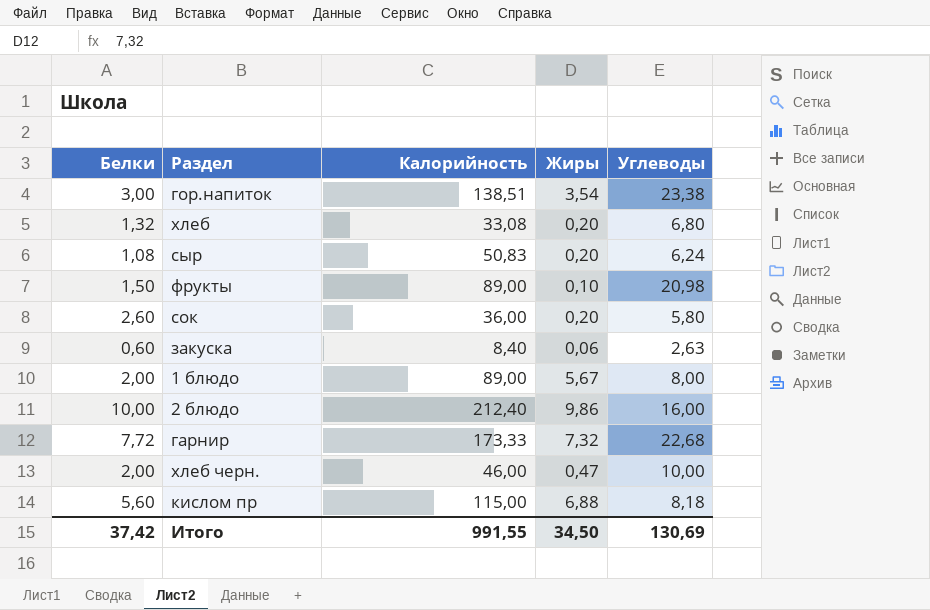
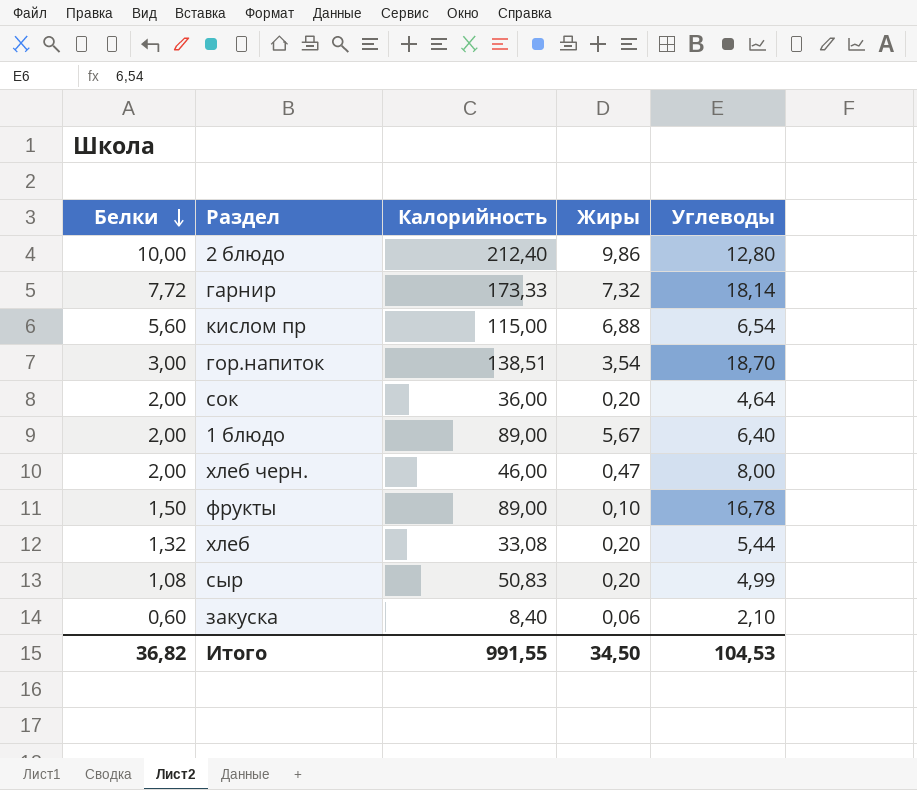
row order: none -> Белки descending
2 блюдо | Углеводы: 16,00 -> 12,80
гарнир | Углеводы: 22,68 -> 18,14
кислом пр | Углеводы: 8,18 -> 6,54
гор.напиток | Углеводы: 23,38 -> 18,70
сок | Белки: 2,60 -> 2,00
сок | Углеводы: 5,80 -> 4,64
1 блюдо | Углеводы: 8,00 -> 6,40
хлеб черн. | Углеводы: 10,00 -> 8,00
фрукты | Углеводы: 20,98 -> 16,78
хлеб | Углеводы: 6,80 -> 5,44
сыр | Углеводы: 6,24 -> 4,99
закуска | Углеводы: 2,63 -> 2,10
Итого | Белки: 37,42 -> 36,82
Итого | Углеводы: 130,69 -> 104,53

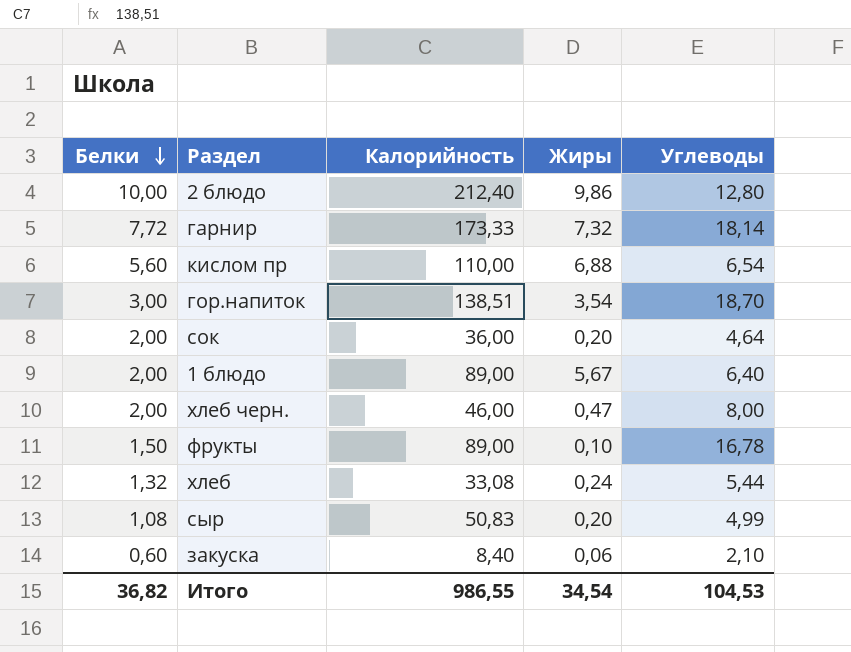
кислом пр | Калорийность: 115,00 -> 110,00
хлеб | Жиры: 0,20 -> 0,24
Итого | Калорийность: 991,55 -> 986,55
Итого | Жиры: 34,50 -> 34,54

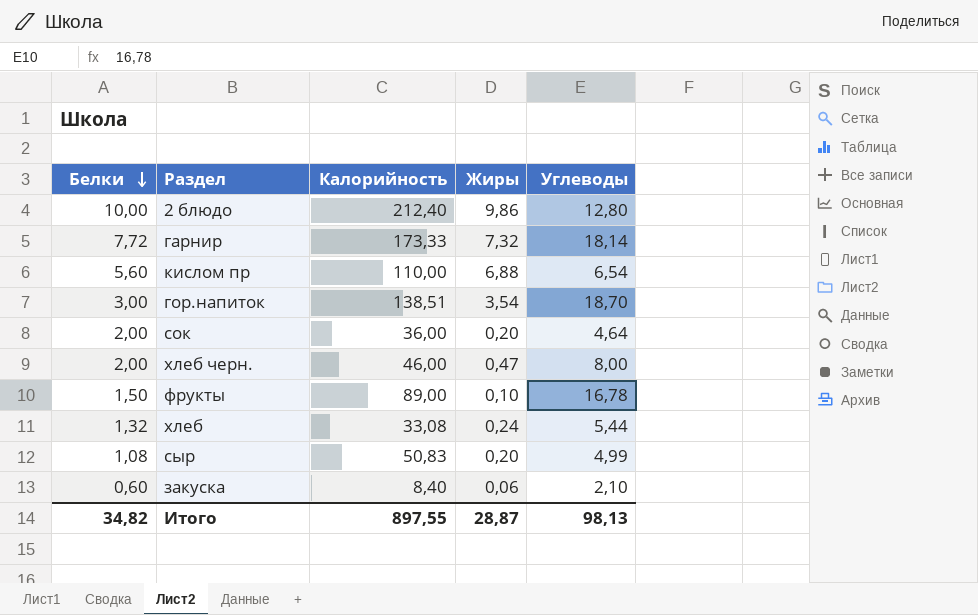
row 1 блюдо: 2,00 | 89,00 | 5,67 | 6,40 -> none
Итого | Белки: 36,82 -> 34,82
Итого | Калорийность: 986,55 -> 897,55
Итого | Жиры: 34,54 -> 28,87
Итого | Углеводы: 104,53 -> 98,13

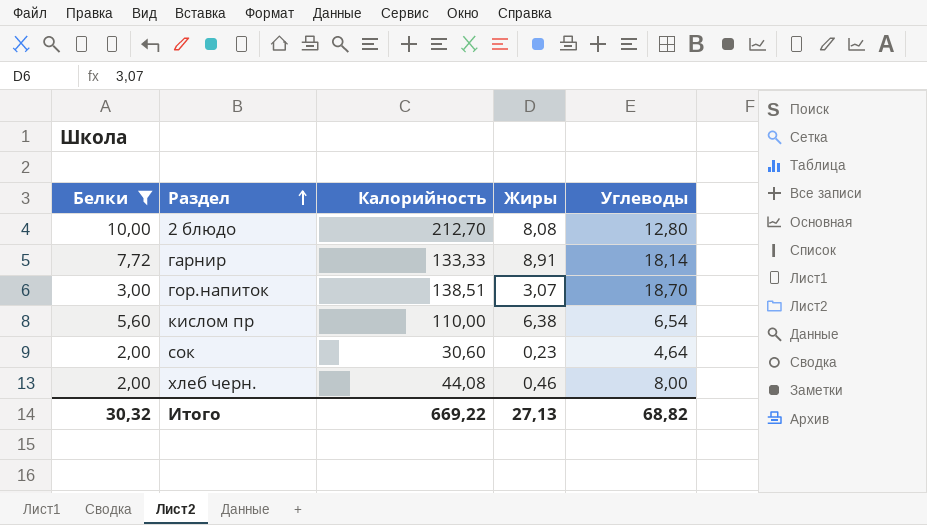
filter: none -> Белки >= 2,00
row order: Белки descending -> Раздел ascending
2 блюдо | Калорийность: 212,40 -> 212,70
2 блюдо | Жиры: 9,86 -> 8,08
гарнир | Калорийность: 173,33 -> 133,33
гарнир | Жиры: 7,32 -> 8,91
гор.напиток | Жиры: 3,54 -> 3,07
кислом пр | Жиры: 6,88 -> 6,38
сок | Калорийность: 36,00 -> 30,60
сок | Жиры: 0,20 -> 0,23
хлеб черн. | Калорийность: 46,00 -> 44,08
хлеб черн. | Жиры: 0,47 -> 0,46
Итого | Белки: 34,82 -> 30,32
Итого | Калорийность: 897,55 -> 669,22
Итого | Жиры: 28,87 -> 27,13
Итого | Углеводы: 98,13 -> 68,82

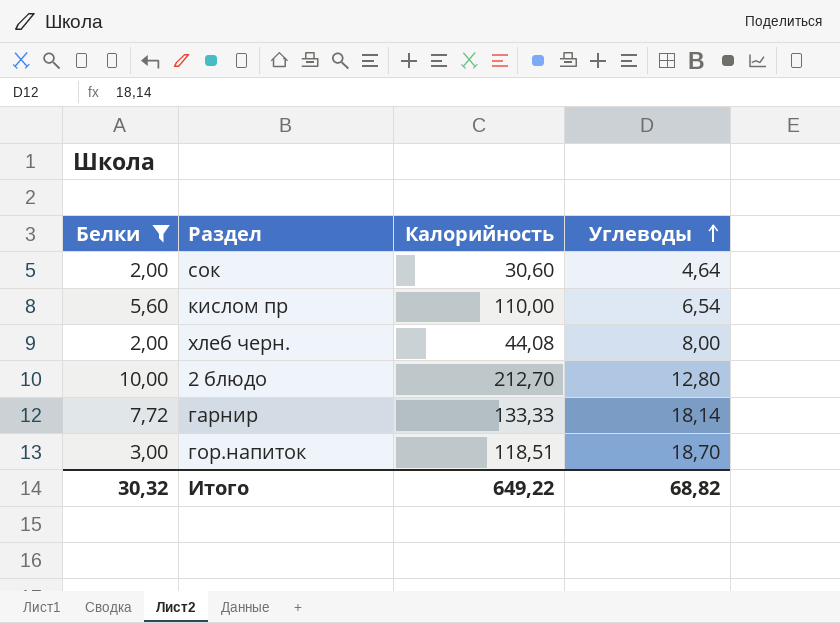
row order: Раздел ascending -> Углеводы ascending
column Жиры | position: 4 -> none
гор.напиток | Калорийность: 138,51 -> 118,51
Итого | Калорийность: 669,22 -> 649,22

